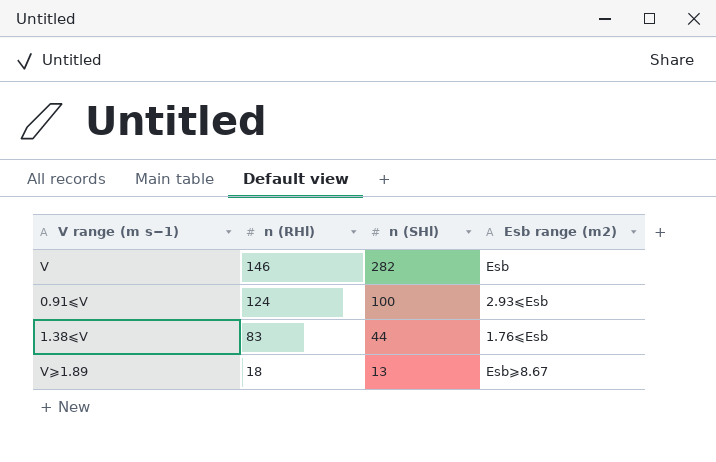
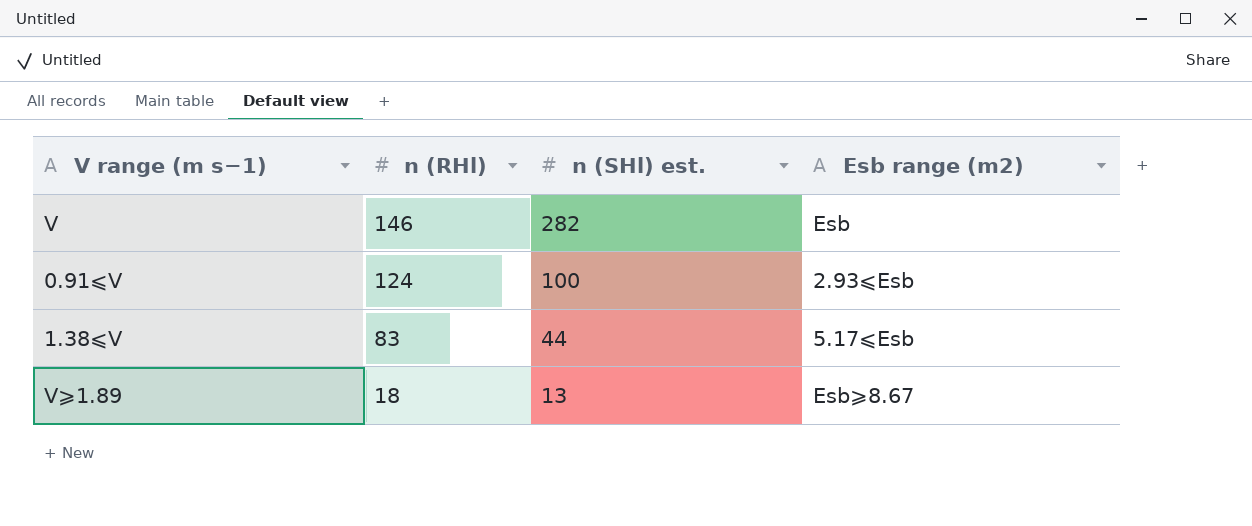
column name: n (SHl) -> n (SHl) est.
1.38⩽V | Esb range (m2): 1.76⩽Esb -> 5.17⩽Esb

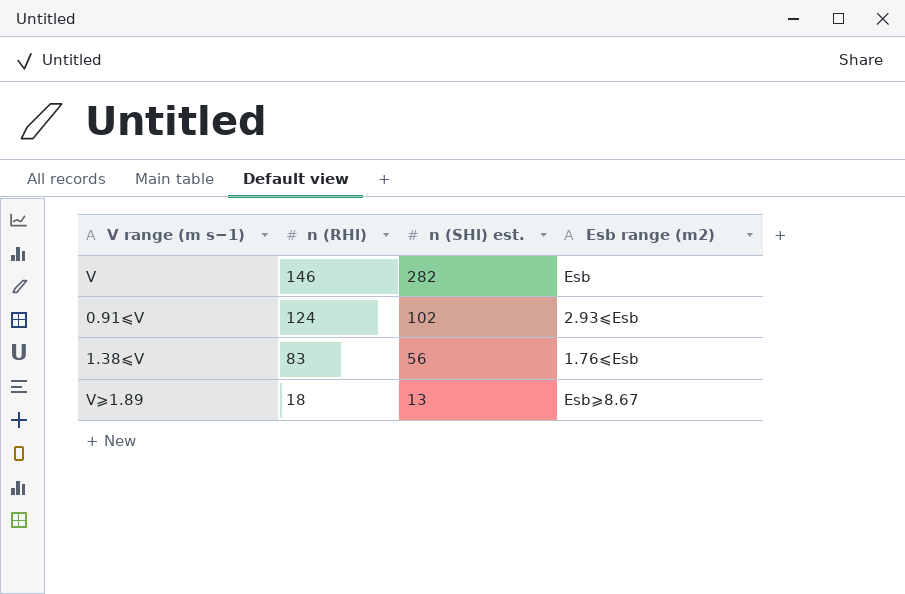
0.91⩽V | n (SHl) est.: 100 -> 102
1.38⩽V | n (SHl) est.: 44 -> 56
1.38⩽V | Esb range (m2): 5.17⩽Esb -> 1.76⩽Esb

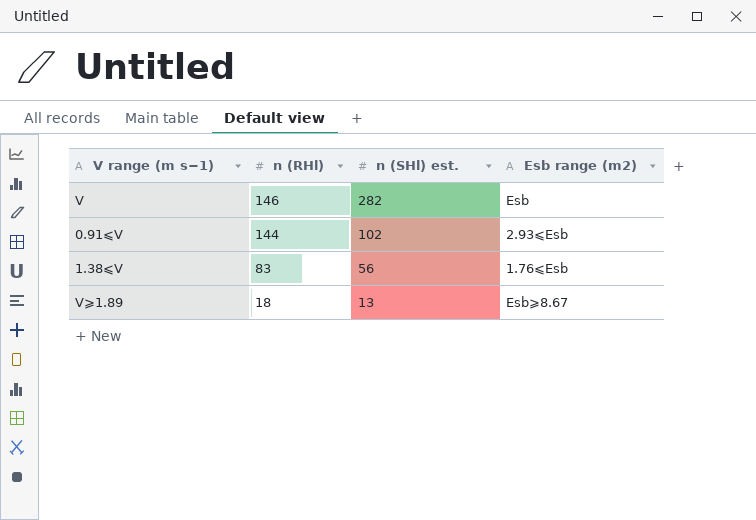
0.91⩽V | n (RHl): 124 -> 144

